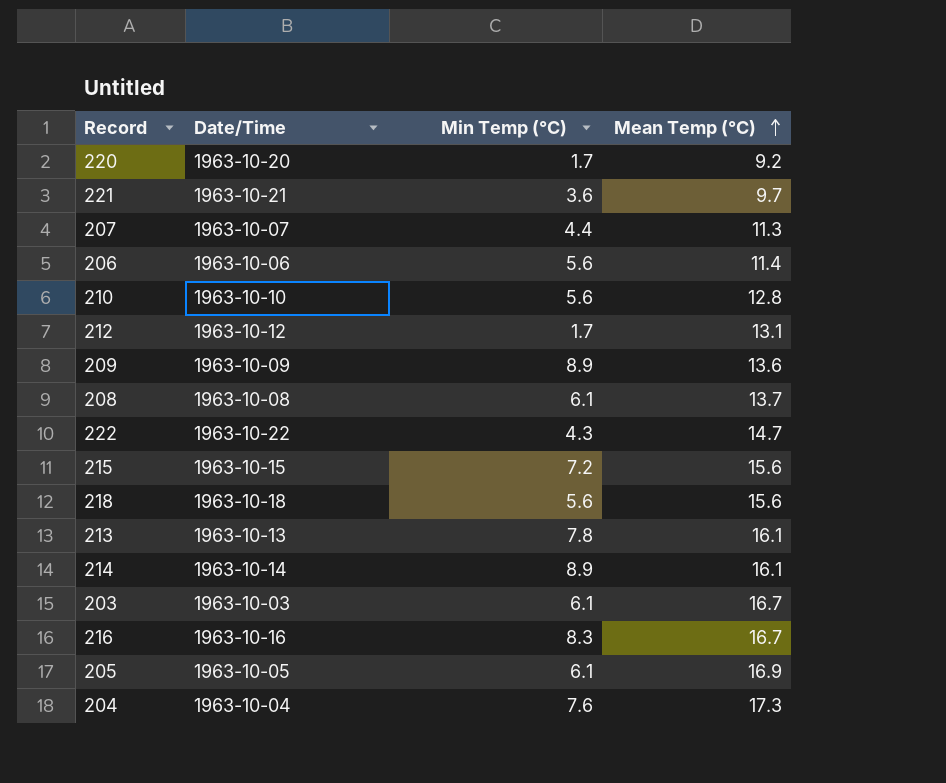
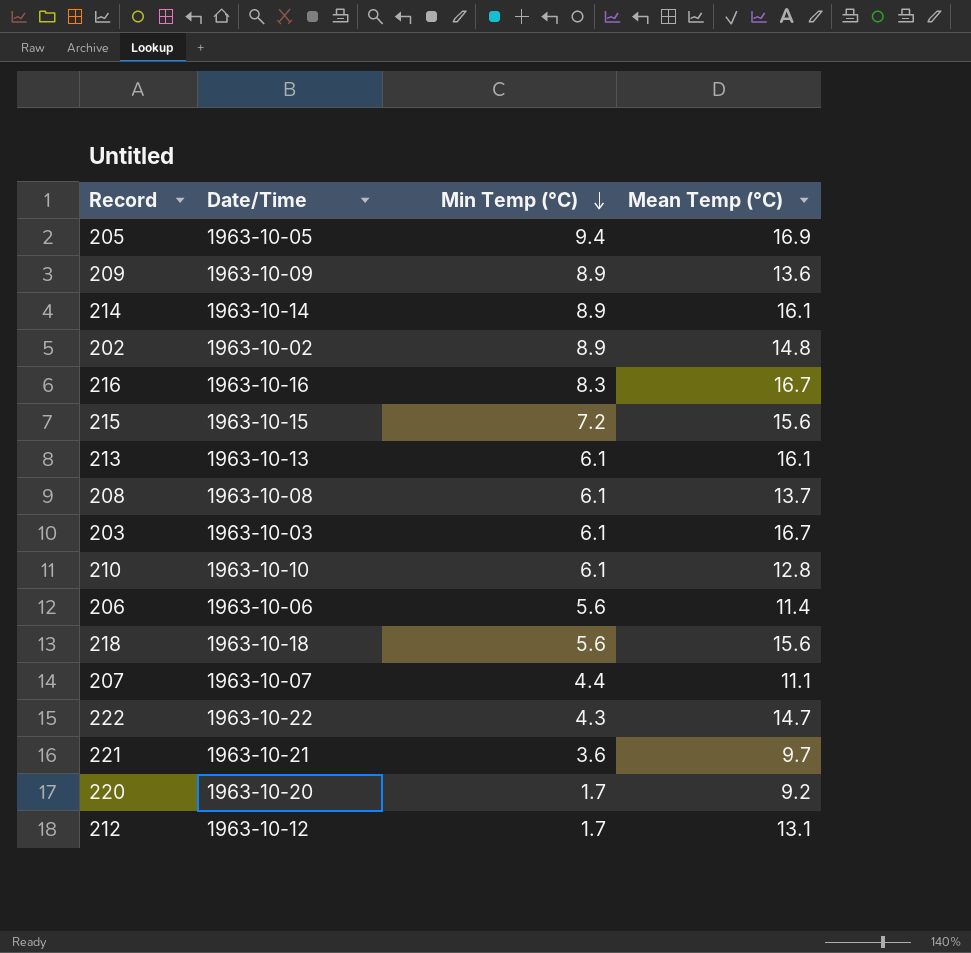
row order: Mean Temp (°C) ascending -> Min Temp (°C) descending
row 204: 1963-10-04 | 7.6 | 17.3 -> none
205 | Min Temp (°C): 6.1 -> 9.4
row 202: none -> 1963-10-02 | 8.9 | 14.8
213 | Min Temp (°C): 7.8 -> 6.1
210 | Min Temp (°C): 5.6 -> 6.1
207 | Mean Temp (°C): 11.3 -> 11.1

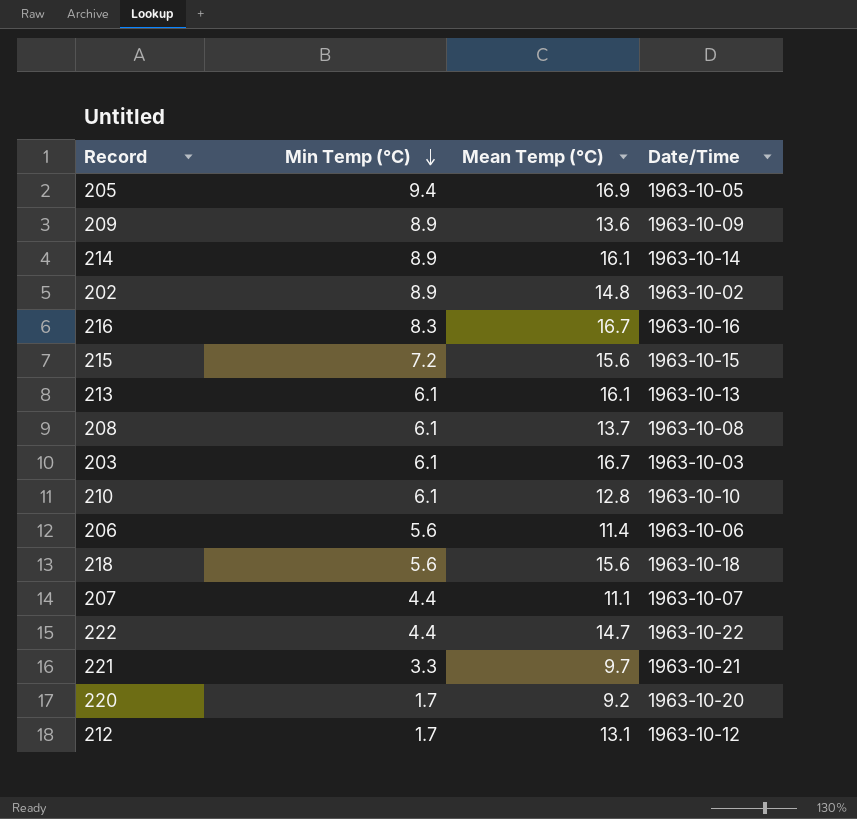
column Date/Time | position: 2 -> 4
222 | Min Temp (°C): 4.3 -> 4.4
221 | Min Temp (°C): 3.6 -> 3.3

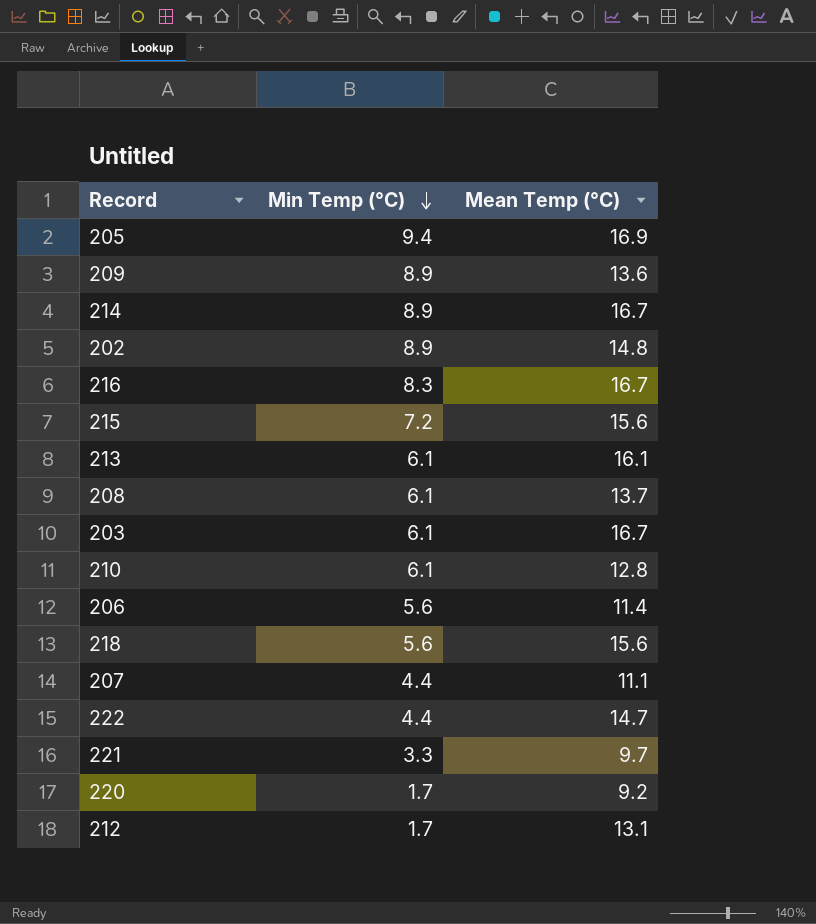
column Date/Time | position: 4 -> none
214 | Mean Temp (°C): 16.1 -> 16.7

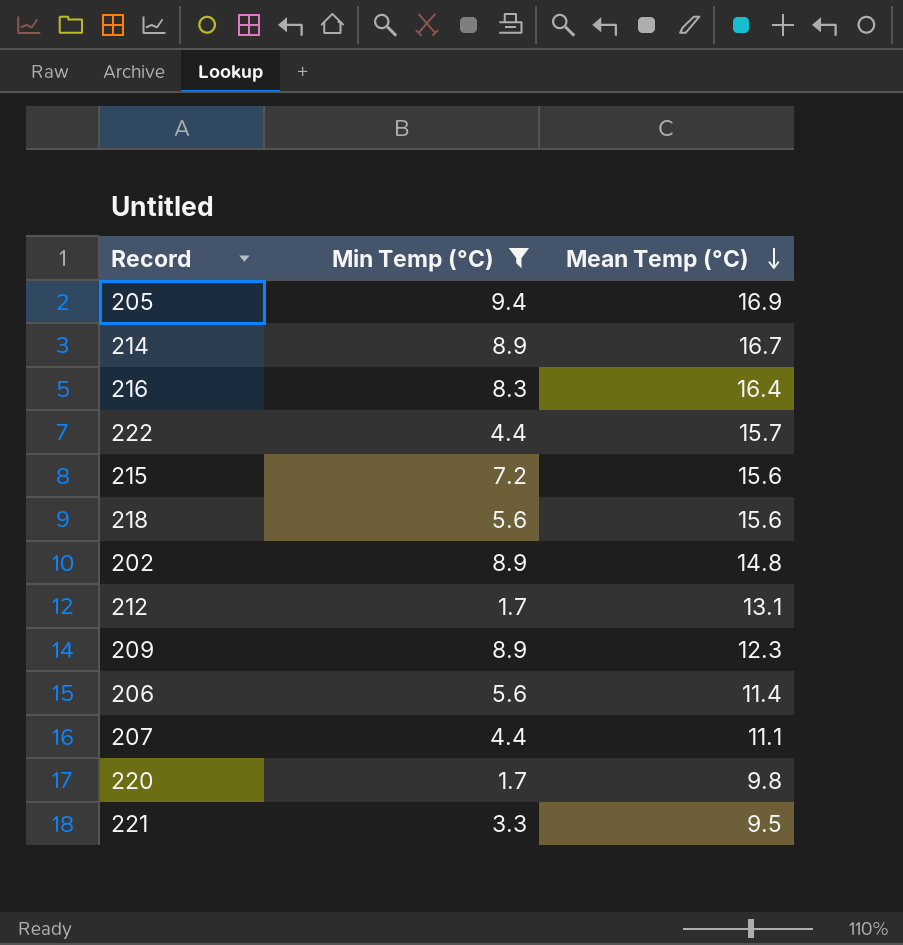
filter: none -> Min Temp (°C) != 6.1
row order: Min Temp (°C) descending -> Mean Temp (°C) descending
216 | Mean Temp (°C): 16.7 -> 16.4
222 | Mean Temp (°C): 14.7 -> 15.7
209 | Mean Temp (°C): 13.6 -> 12.3
220 | Mean Temp (°C): 9.2 -> 9.8
221 | Mean Temp (°C): 9.7 -> 9.5

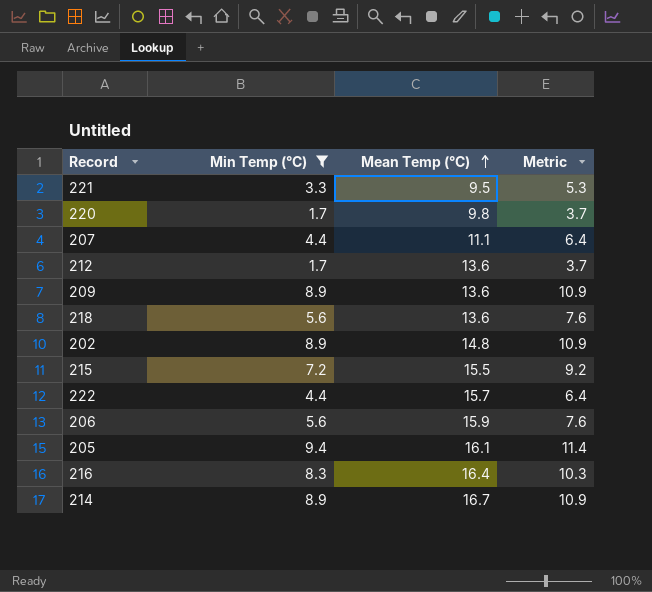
row order: Mean Temp (°C) descending -> Mean Temp (°C) ascending
column Metric | formula: none -> [Min Temp (°C)] + 2
212 | Mean Temp (°C): 13.1 -> 13.6
209 | Mean Temp (°C): 12.3 -> 13.6
218 | Mean Temp (°C): 15.6 -> 13.6
215 | Mean Temp (°C): 15.6 -> 15.5
206 | Mean Temp (°C): 11.4 -> 15.9
205 | Mean Temp (°C): 16.9 -> 16.1

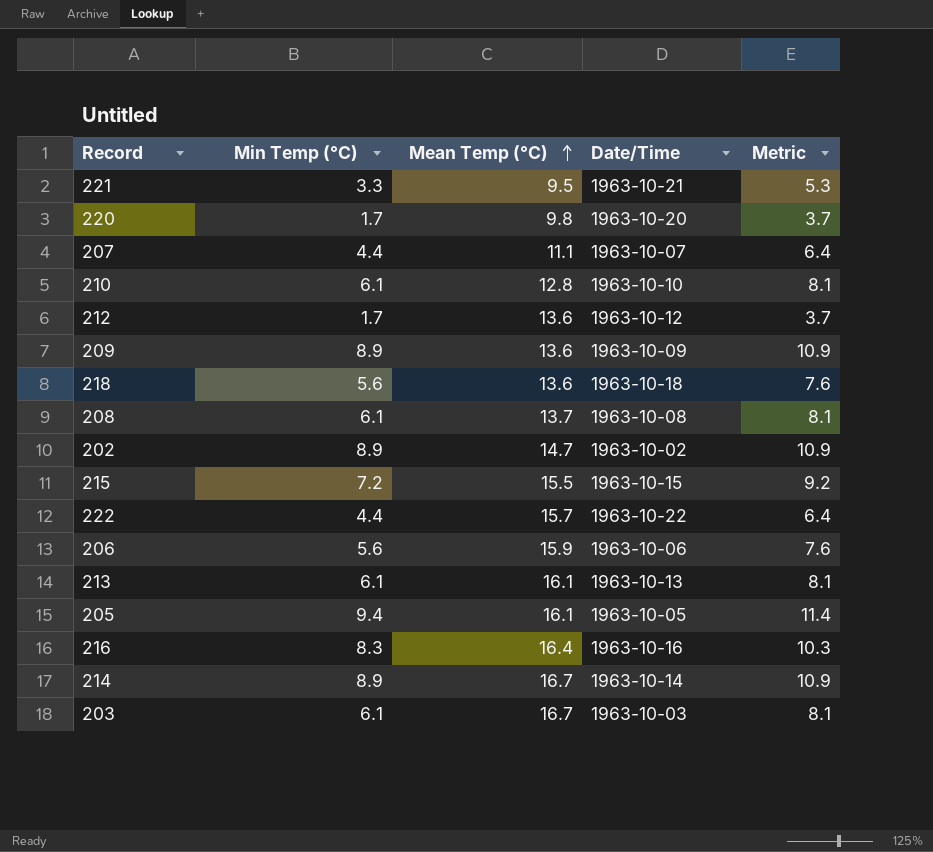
filter: Min Temp (°C) != 6.1 -> none
column Date/Time | position: none -> 4
202 | Mean Temp (°C): 14.8 -> 14.7

